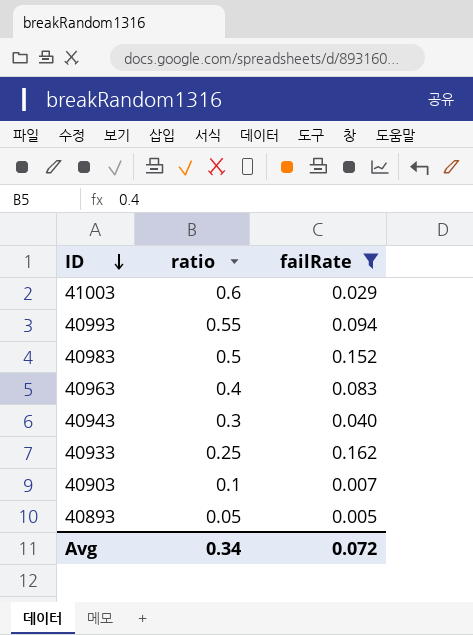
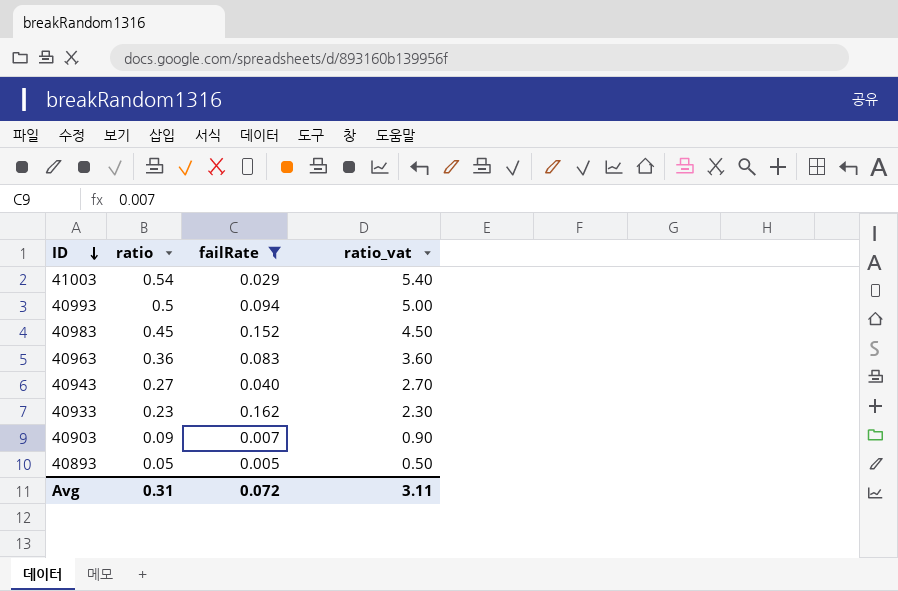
column ratio_vat | formula: none -> [ratio] * 10
41003 | ratio: 0.6 -> 0.54
40993 | ratio: 0.55 -> 0.5
40983 | ratio: 0.5 -> 0.45
40963 | ratio: 0.4 -> 0.36
40943 | ratio: 0.3 -> 0.27
40933 | ratio: 0.25 -> 0.23
40903 | ratio: 0.1 -> 0.09
Avg | ratio: 0.34 -> 0.31

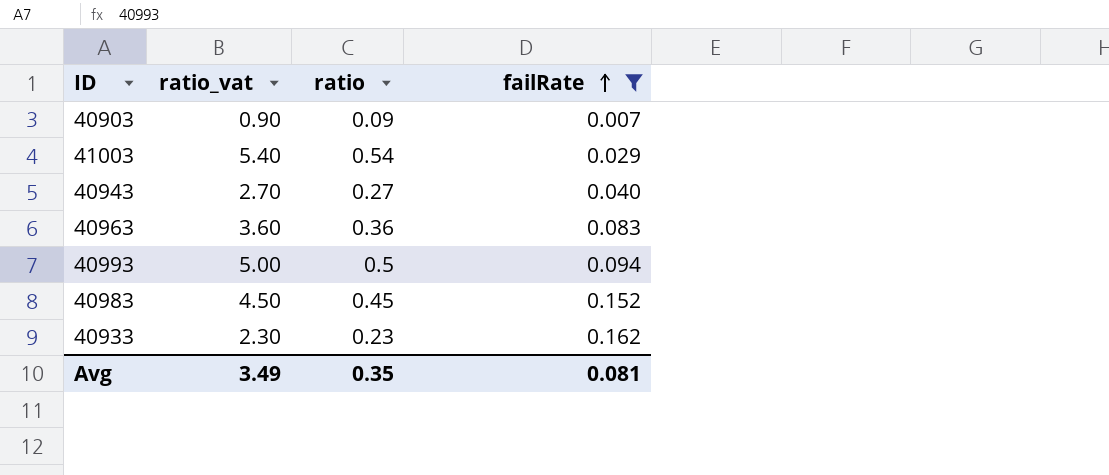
row order: ID descending -> failRate ascending
column ratio_vat | position: 4 -> 2
row 40893: 0.05 | 0.005 | 0.50 -> none
Avg | ratio_vat: 3.11 -> 3.49
Avg | ratio: 0.31 -> 0.35
Avg | failRate: 0.072 -> 0.081

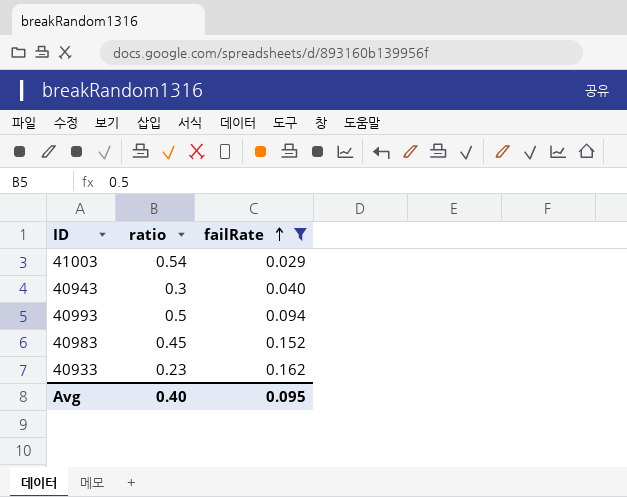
column ratio_vat | formula: [ratio] * 10 -> none
row 40903: 0.90 | 0.09 | 0.007 -> none
row 40963: 3.60 | 0.36 | 0.083 -> none
40943 | ratio: 0.27 -> 0.3
Avg | ratio: 0.35 -> 0.40
Avg | failRate: 0.081 -> 0.095

